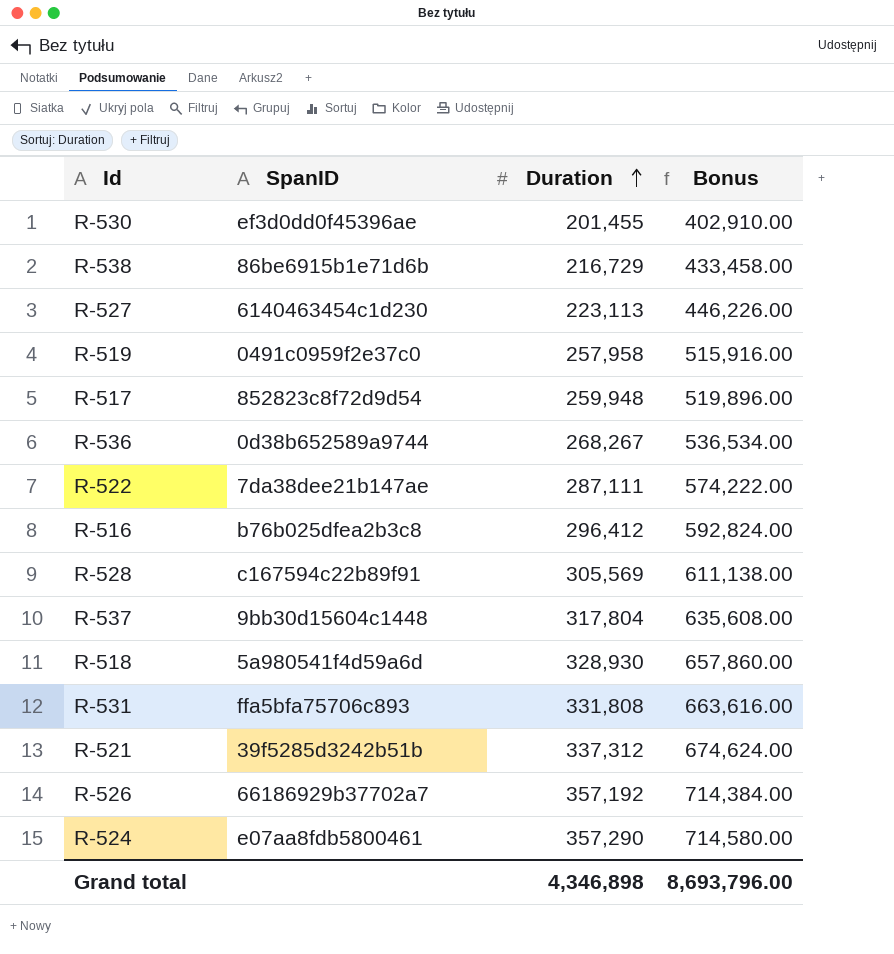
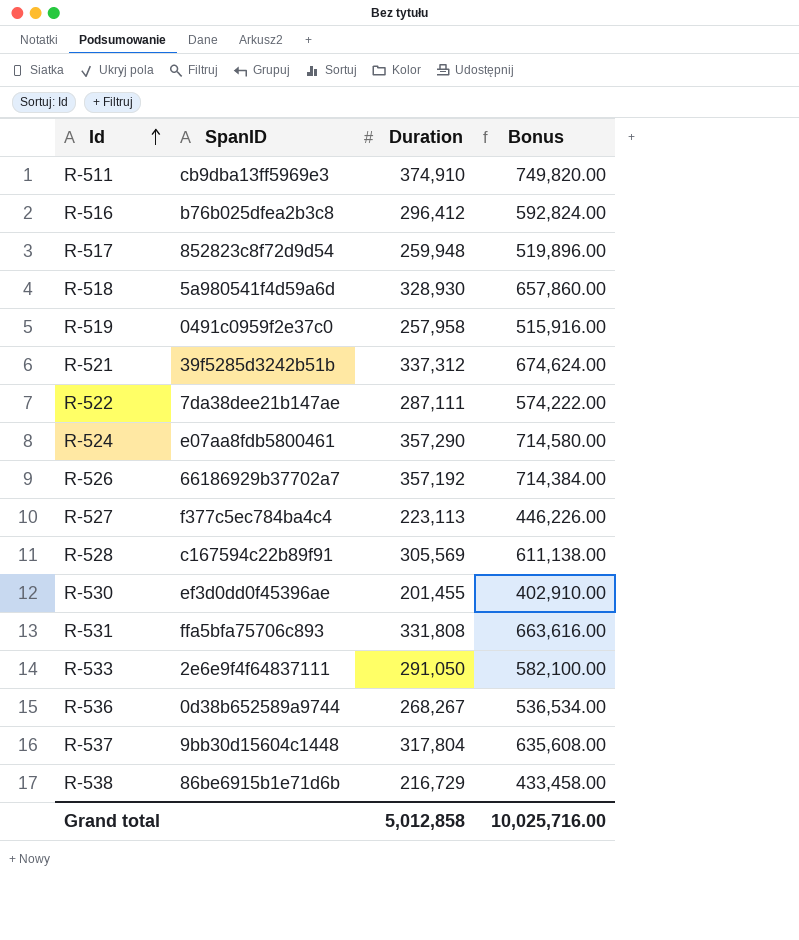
row order: Duration ascending -> Id ascending
row R-511: none -> cb9dba13ff5969e3 | 374,910 | 749,820.00
R-527 | SpanID: 6140463454c1d230 -> f377c5ec784ba4c4
row R-533: none -> 2e6e9f4f64837111 | 291,050 | 582,100.00
Grand total | Duration: 4,346,898 -> 5,012,858
Grand total | Bonus: 8,693,796.00 -> 10,025,716.00

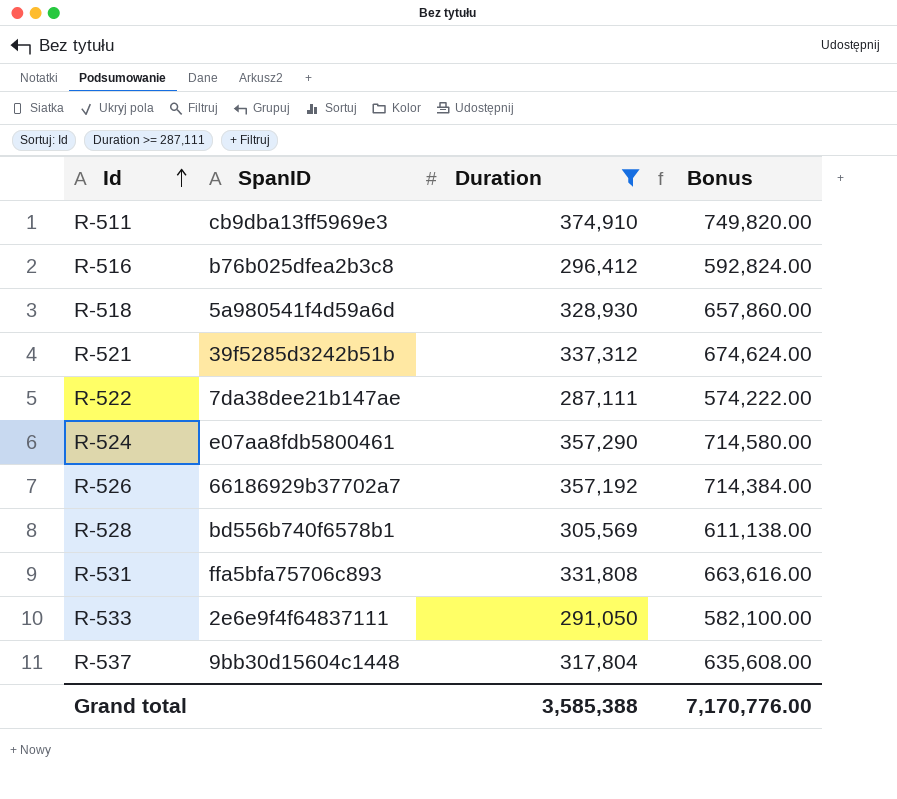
filter: none -> Duration >= 287,111
R-528 | SpanID: c167594c22b89f91 -> bd556b740f6578b1
Grand total | Duration: 5,012,858 -> 3,585,388
Grand total | Bonus: 10,025,716.00 -> 7,170,776.00

